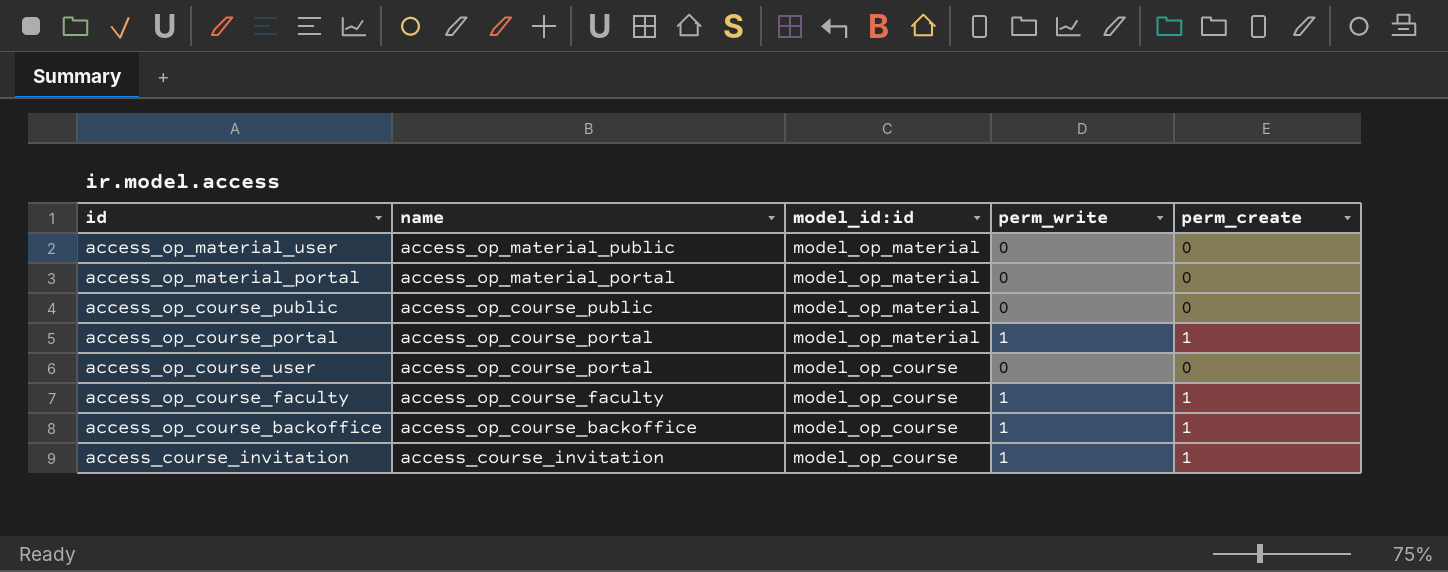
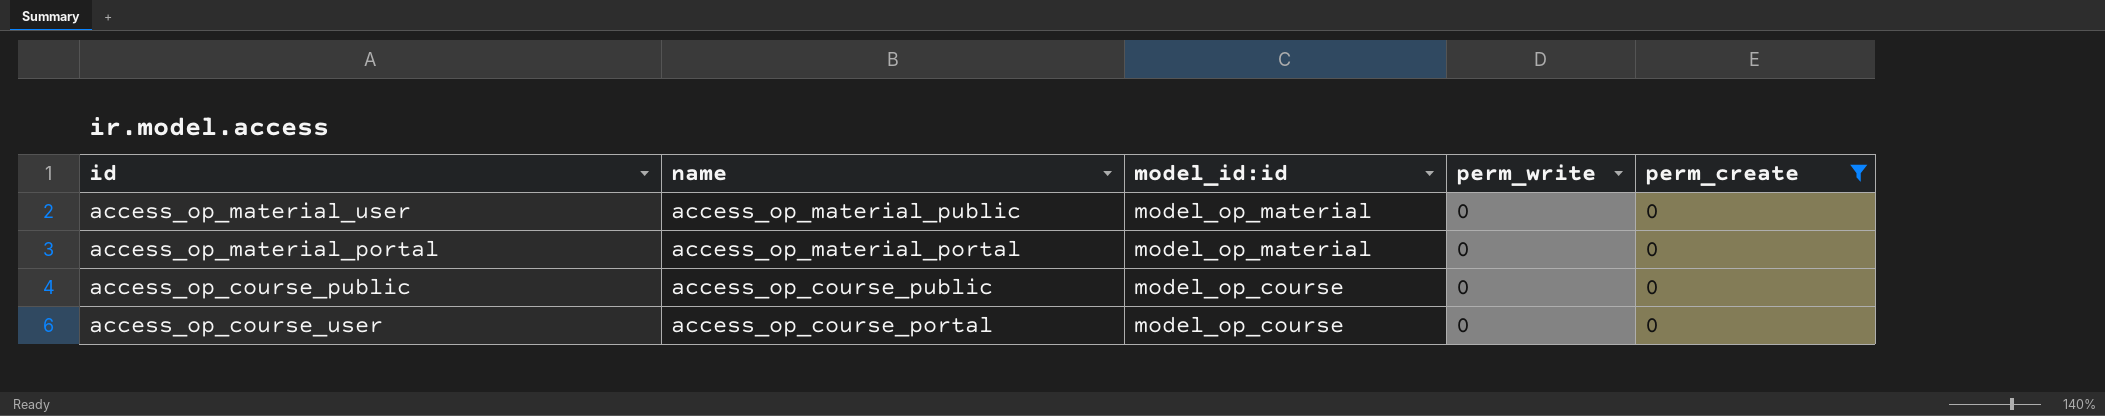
filter: none -> perm_create = 0
access_op_course_public | model_id:id: model_op_material -> model_op_course

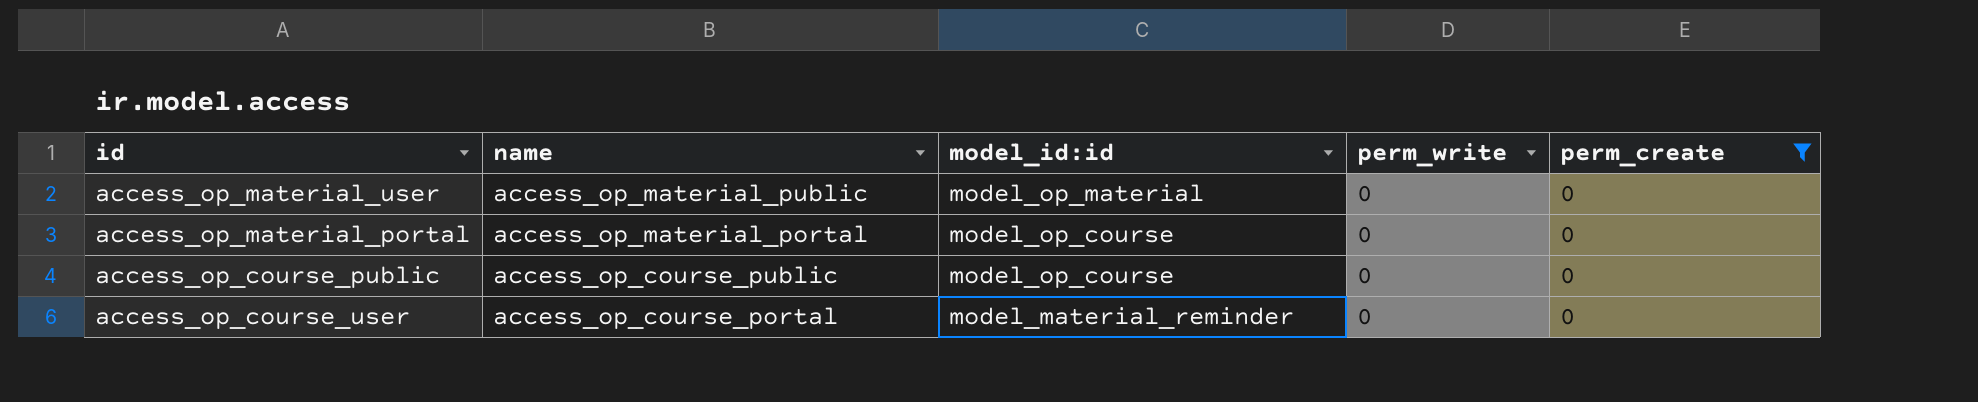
access_op_material_portal | model_id:id: model_op_material -> model_op_course
access_op_course_user | model_id:id: model_op_course -> model_material_reminder

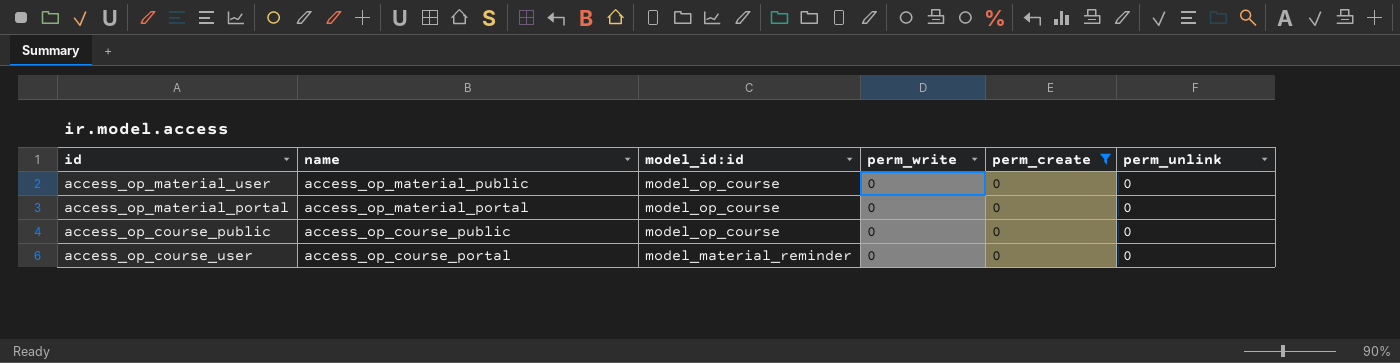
column perm_unlink | position: none -> 6
access_op_material_user | model_id:id: model_op_material -> model_op_course

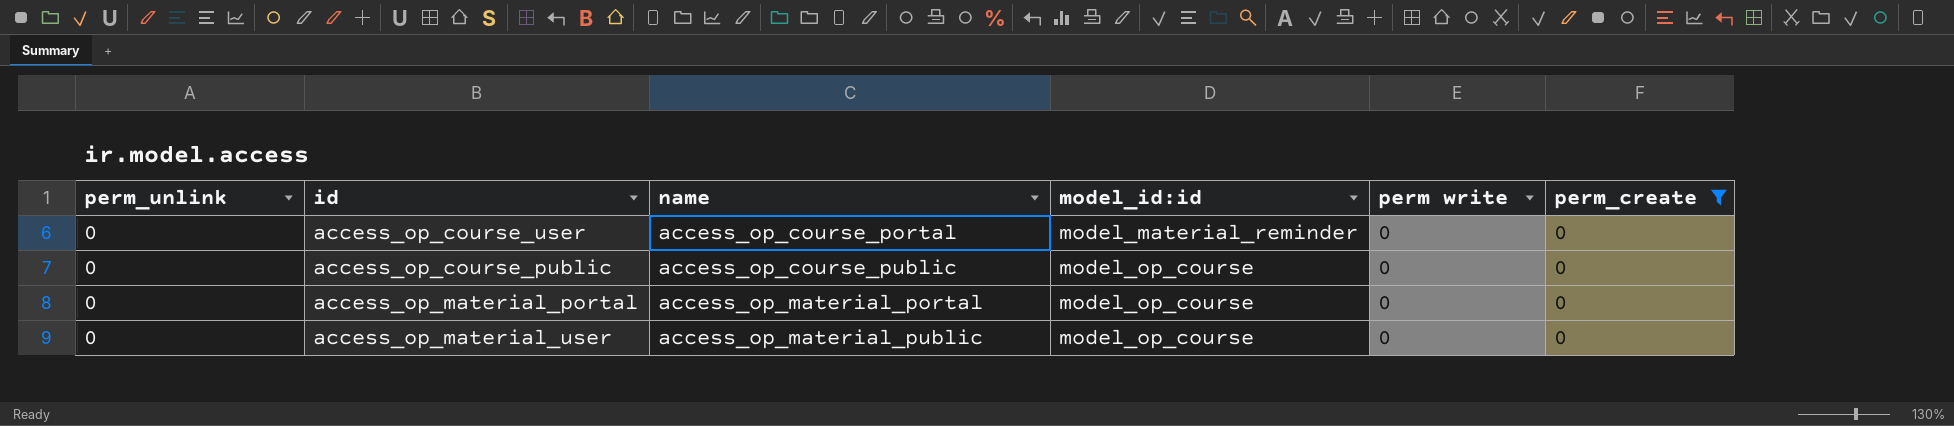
row order: name descending -> name ascending
column perm_unlink | position: 6 -> 1
column name: perm_write -> perm write

